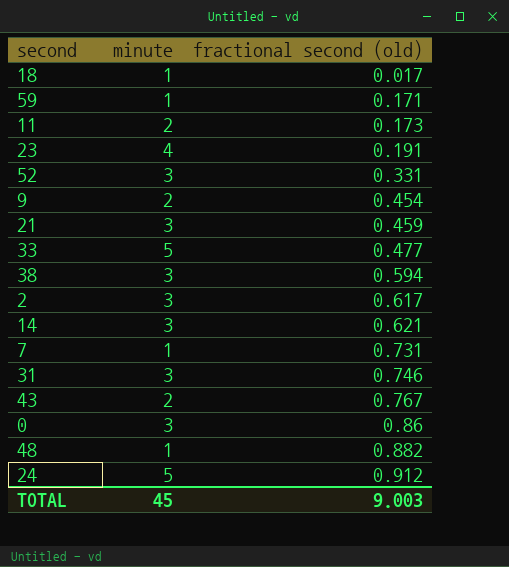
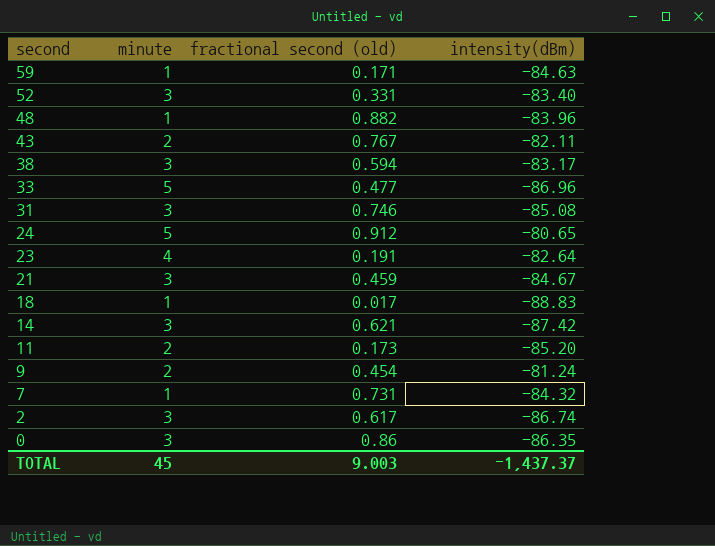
row order: fractional second (old) ascending -> second descending
column intensity(dBm) | position: none -> 4

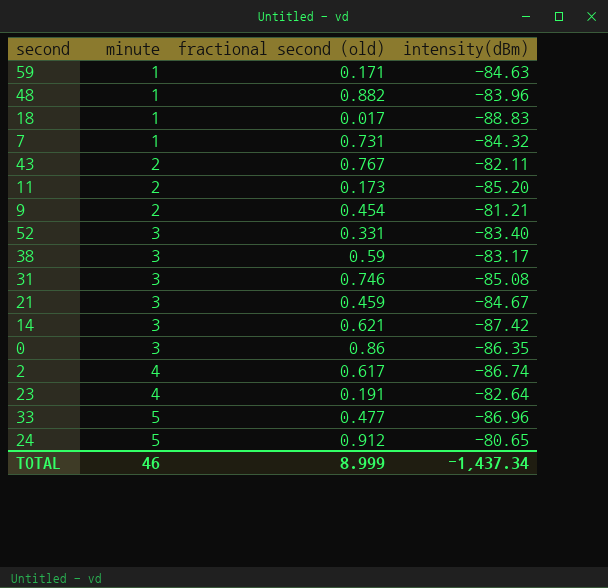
row order: second descending -> minute ascending
9 | intensity(dBm): -81.24 -> -81.21
38 | fractional second (old): 0.594 -> 0.59
2 | minute: 3 -> 4
TOTAL | minute: 45 -> 46
TOTAL | fractional second (old): 9.003 -> 8.999
TOTAL | intensity(dBm): -1,437.37 -> -1,437.34

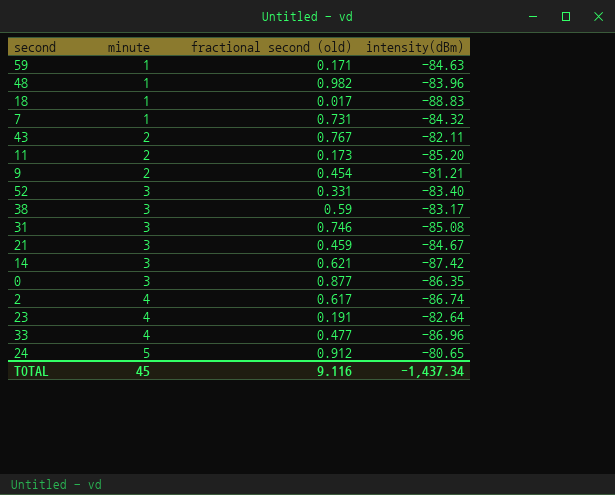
48 | fractional second (old): 0.882 -> 0.982
0 | fractional second (old): 0.86 -> 0.877
33 | minute: 5 -> 4
TOTAL | minute: 46 -> 45
TOTAL | fractional second (old): 8.999 -> 9.116

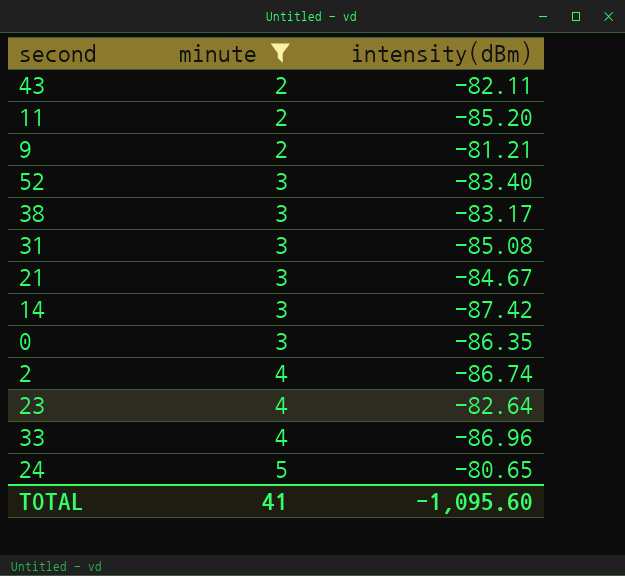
filter: none -> minute != 1
column fractional second (old) | position: 3 -> none
TOTAL | minute: 45 -> 41
TOTAL | intensity(dBm): -1,437.34 -> -1,095.60

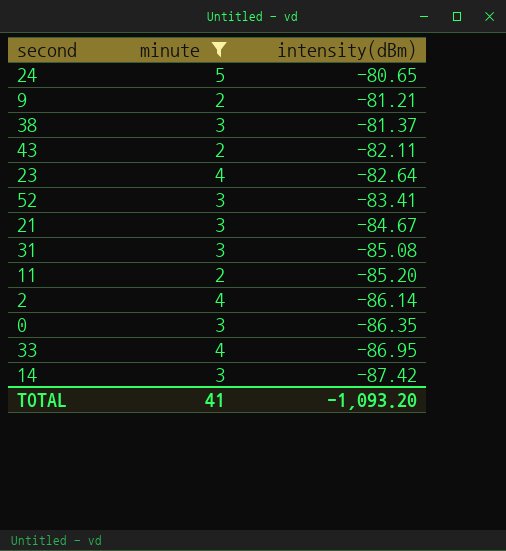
row order: minute ascending -> intensity(dBm) descending
38 | intensity(dBm): -83.17 -> -81.37
52 | intensity(dBm): -83.40 -> -83.41
2 | intensity(dBm): -86.74 -> -86.14
33 | intensity(dBm): -86.96 -> -86.95
TOTAL | intensity(dBm): -1,095.60 -> -1,093.20

